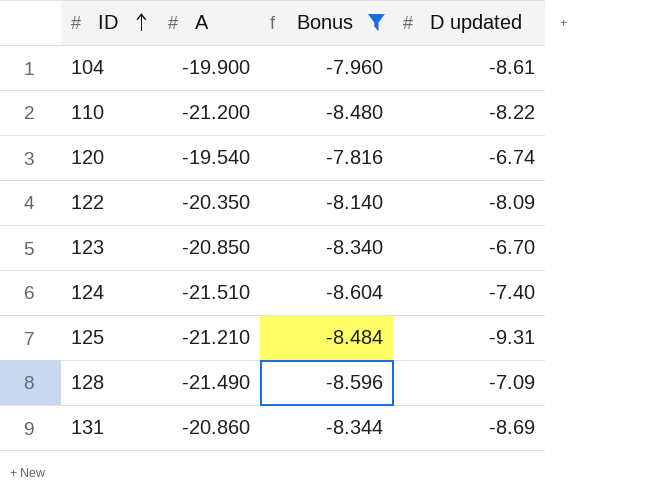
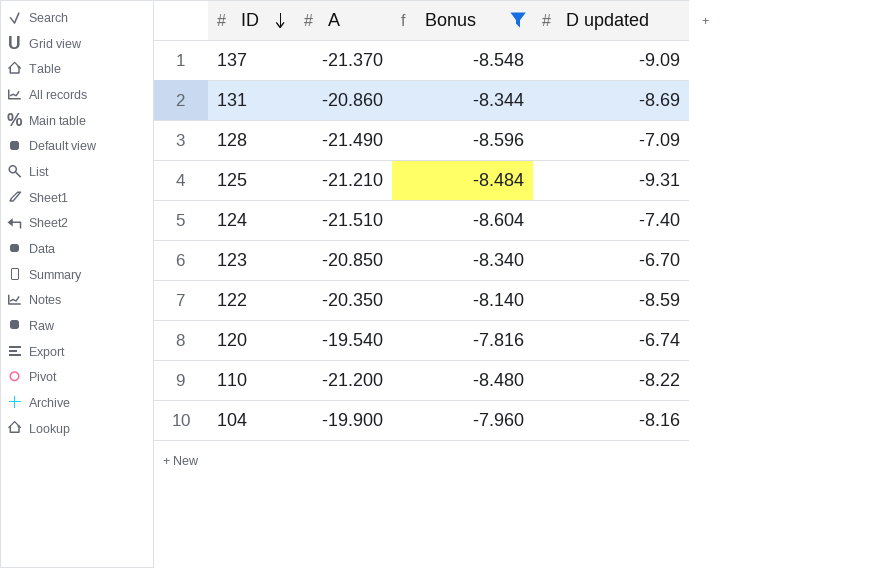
row order: ID ascending -> ID descending
row 137: none -> -21.370 | -8.548 | -9.09
122 | D updated: -8.09 -> -8.59
104 | D updated: -8.61 -> -8.16

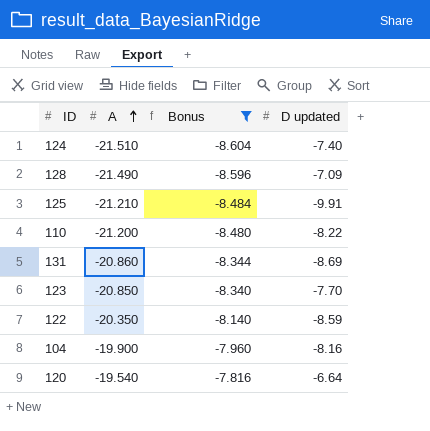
row order: ID descending -> A ascending
row 137: -21.370 | -8.548 | -9.09 -> none
125 | D updated: -9.31 -> -9.91
123 | D updated: -6.70 -> -7.70
120 | D updated: -6.74 -> -6.64

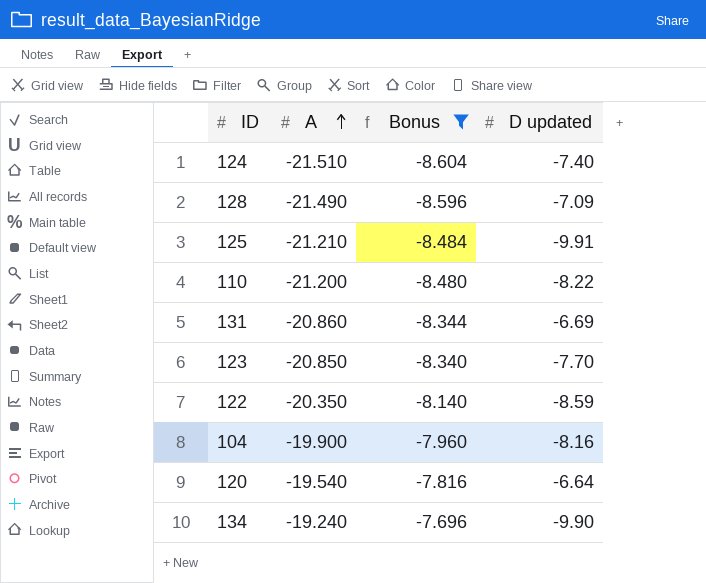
131 | D updated: -8.69 -> -6.69
row 134: none -> -19.240 | -7.696 | -9.90

